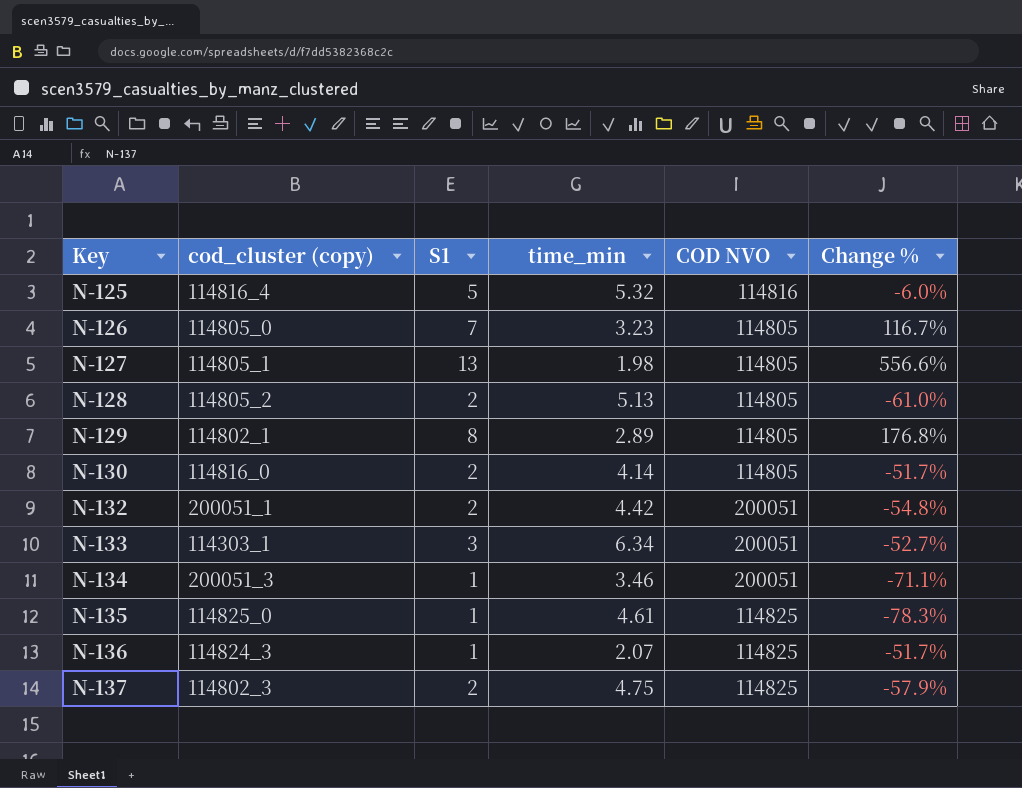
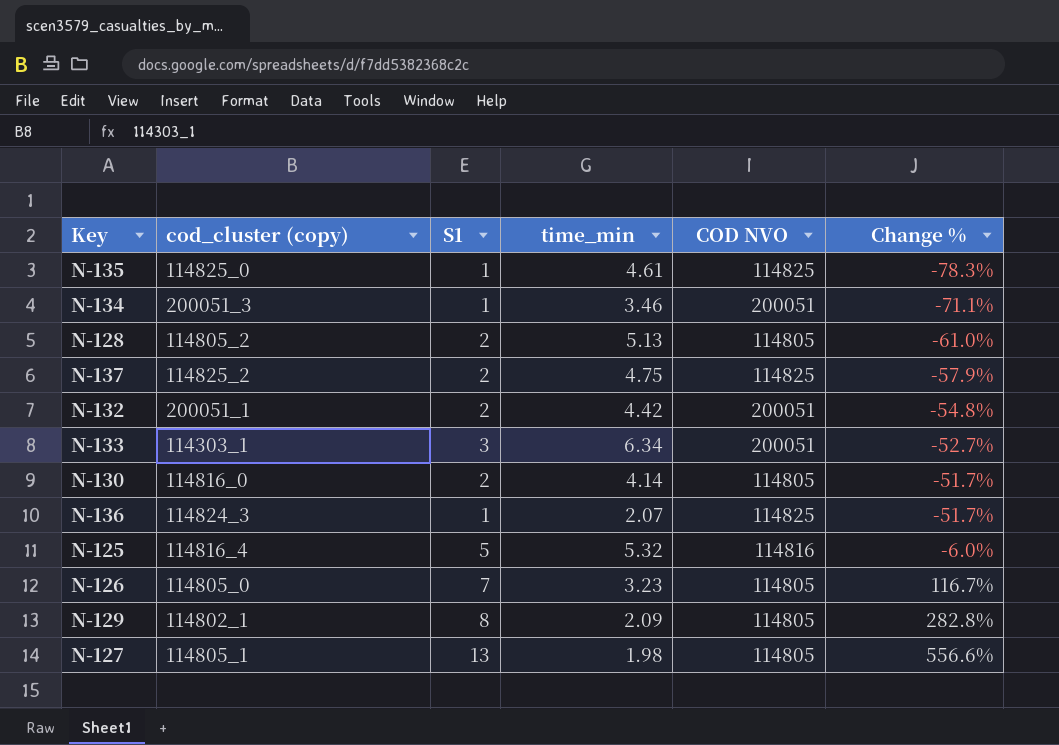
row order: Key ascending -> Change % ascending
N-137 | cod_cluster (copy): 114802_3 -> 114825_2
N-129 | time_min: 2.89 -> 2.09
N-129 | Change %: 176.8% -> 282.8%

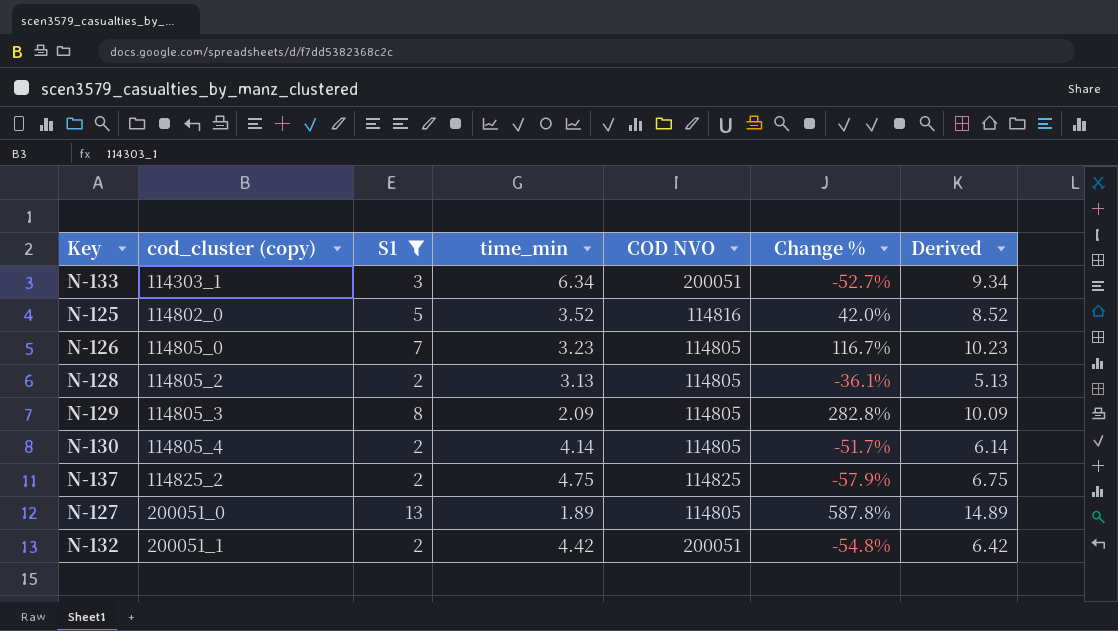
filter: none -> S1 != 1
row order: Change % ascending -> cod_cluster (copy) ascending
column Derived | formula: none -> [S1] + [time_min]
N-125 | cod_cluster (copy): 114816_4 -> 114802_0
N-125 | time_min: 5.32 -> 3.52
N-125 | Change %: -6.0% -> 42.0%
N-128 | time_min: 5.13 -> 3.13
N-128 | Change %: -61.0% -> -36.1%
N-129 | cod_cluster (copy): 114802_1 -> 114805_3
N-130 | cod_cluster (copy): 114816_0 -> 114805_4
N-127 | cod_cluster (copy): 114805_1 -> 200051_0
N-127 | time_min: 1.98 -> 1.89
N-127 | Change %: 556.6% -> 587.8%

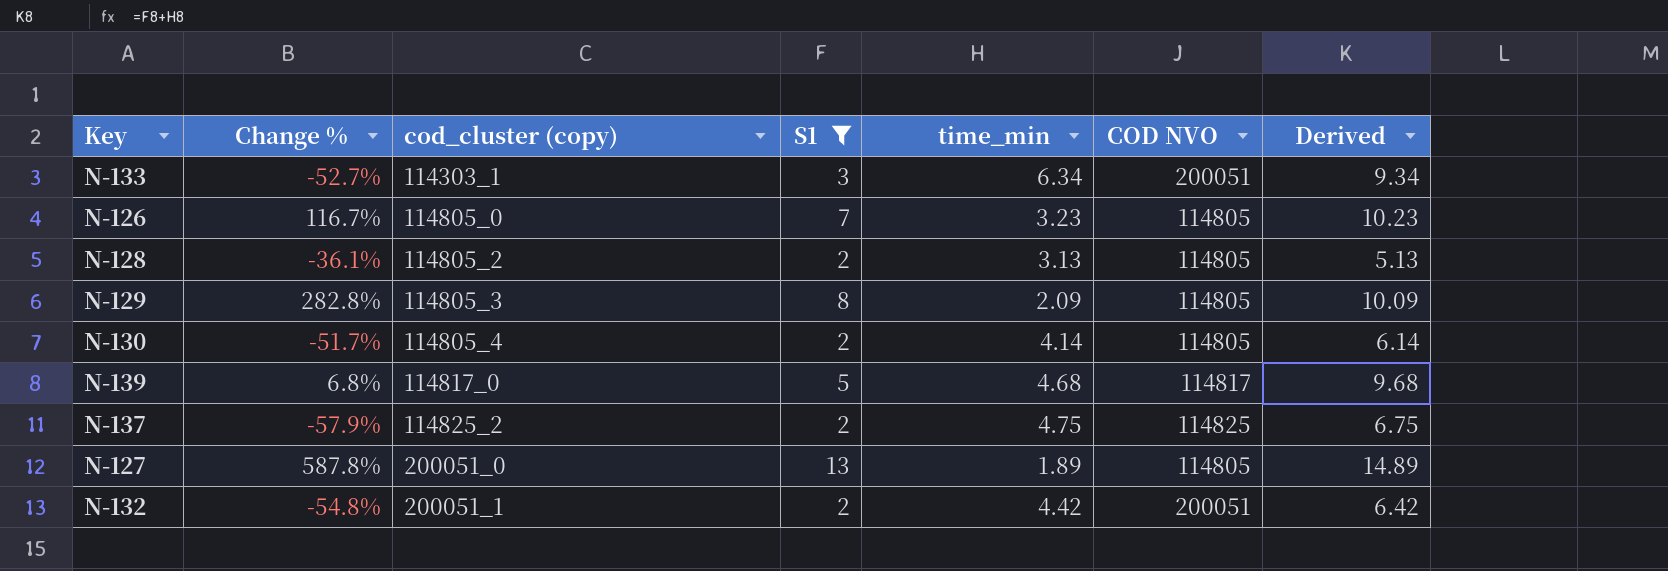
column Change % | position: 6 -> 2
row N-125: 114802_0 | 5 | 3.52 | 114816 | 42.0% | 8.52 -> none
row N-139: none -> 6.8% | 114817_0 | 5 | 4.68 | 114817 | 9.68

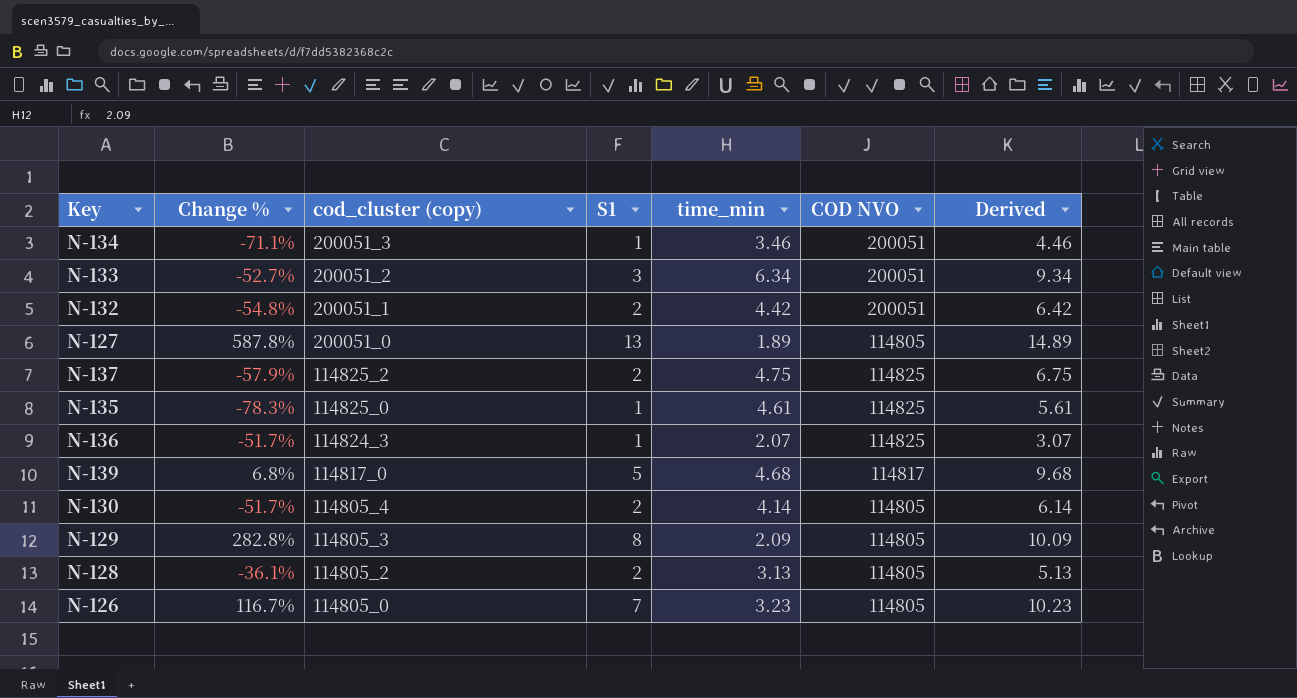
filter: S1 != 1 -> none
row order: cod_cluster (copy) ascending -> cod_cluster (copy) descending
N-133 | cod_cluster (copy): 114303_1 -> 200051_2

